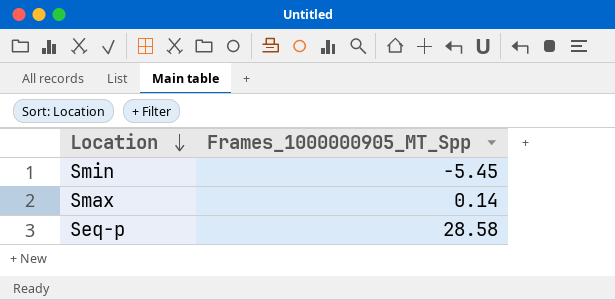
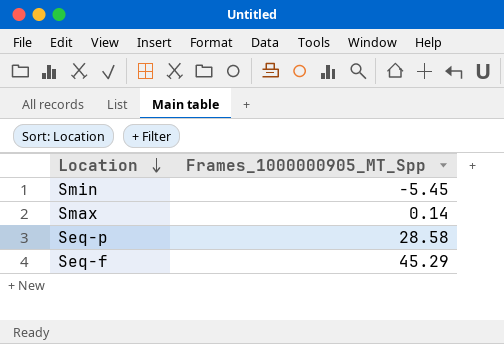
row Seq-f: none -> 45.29

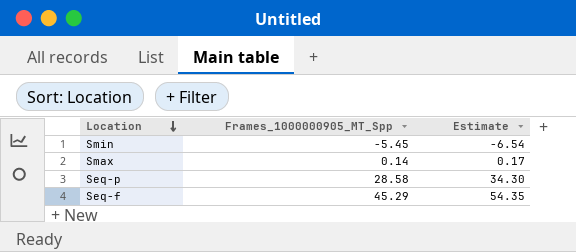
column Estimate | formula: none -> [Frames_1000000905_MT_Spp] * 1.2

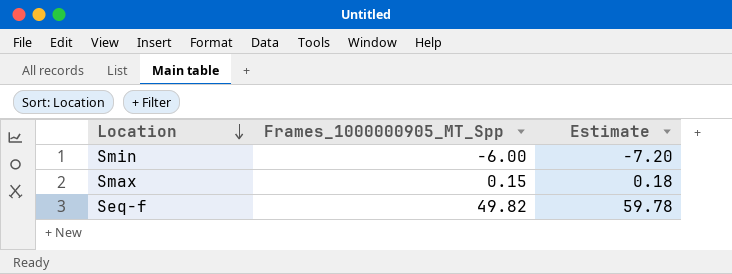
row Seq-p: 28.58 | 34.30 -> none
Smin | Frames_1000000905_MT_Spp: -5.45 -> -6.00
Smin | Estimate: -6.54 -> -7.20
Smax | Frames_1000000905_MT_Spp: 0.14 -> 0.15
Smax | Estimate: 0.17 -> 0.18
Seq-f | Frames_1000000905_MT_Spp: 45.29 -> 49.82
Seq-f | Estimate: 54.35 -> 59.78

